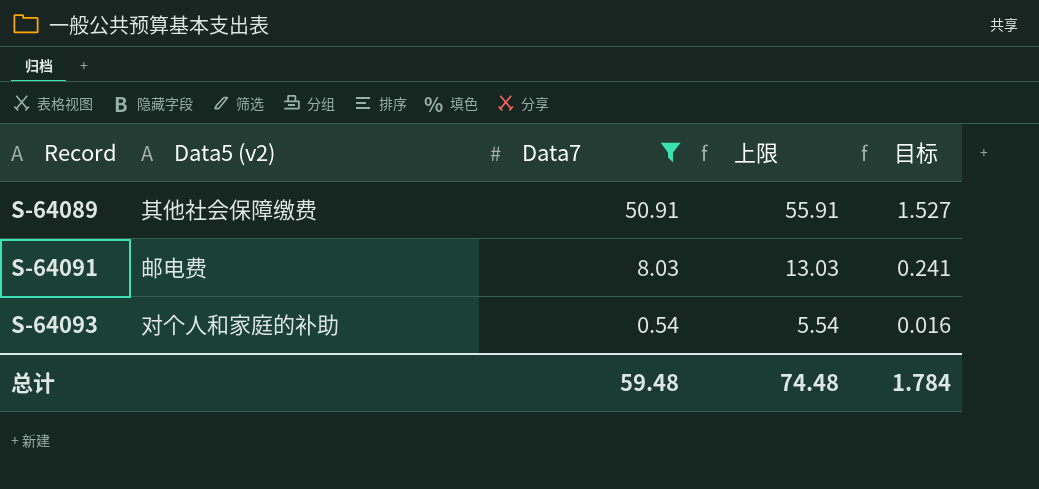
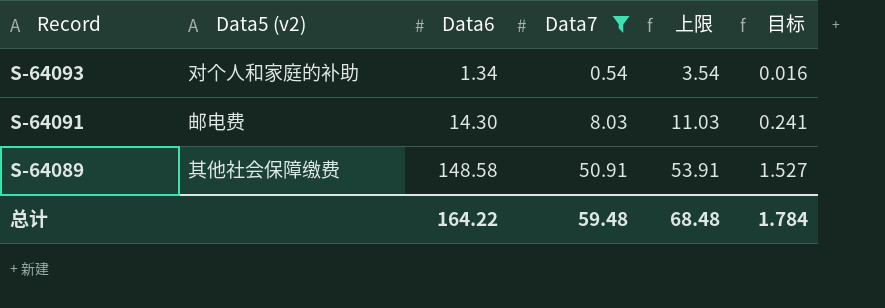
row order: Record ascending -> Record descending
column Data6 | position: none -> 3
column 上限 | formula: [Data7] + 5 -> [Data7] + 3
总计 | 上限: 74.48 -> 68.48

